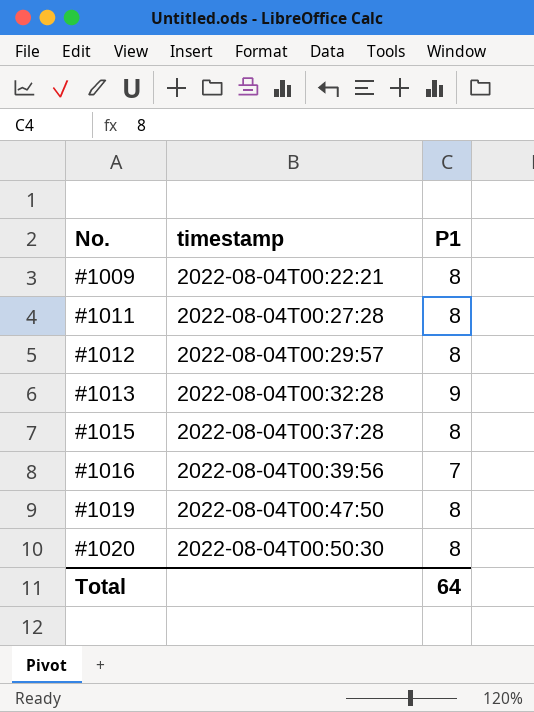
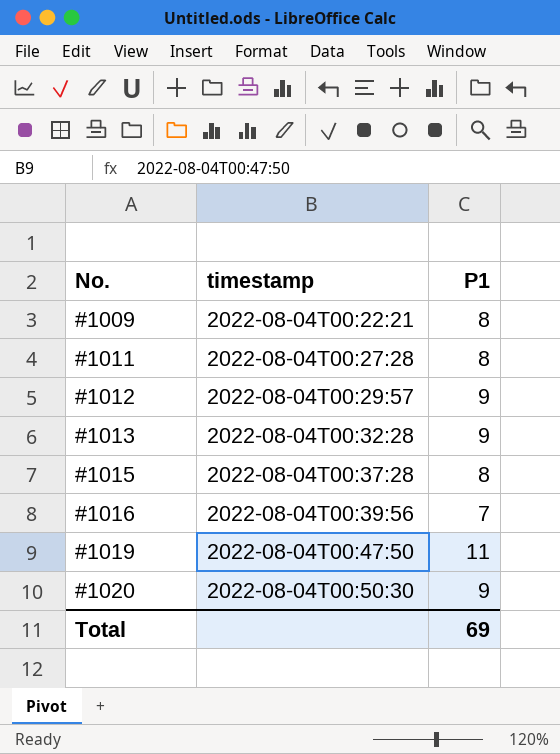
#1012 | P1: 8 -> 9
#1019 | P1: 8 -> 11
#1020 | P1: 8 -> 9
Total | P1: 64 -> 69

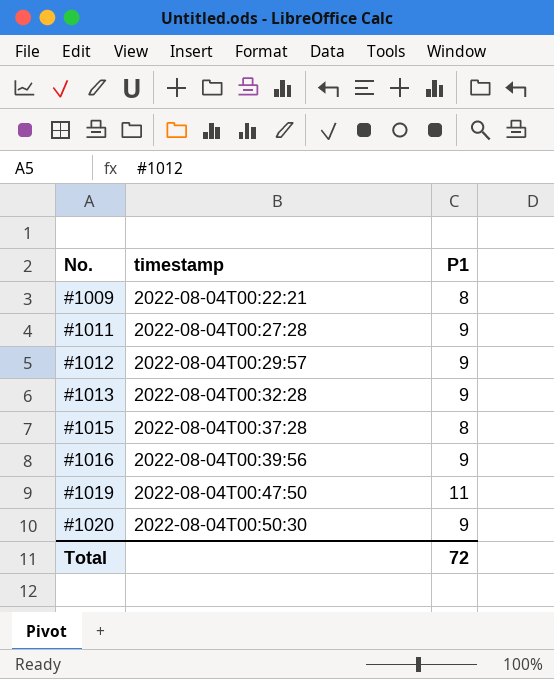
#1011 | P1: 8 -> 9
#1016 | P1: 7 -> 9
Total | P1: 69 -> 72

